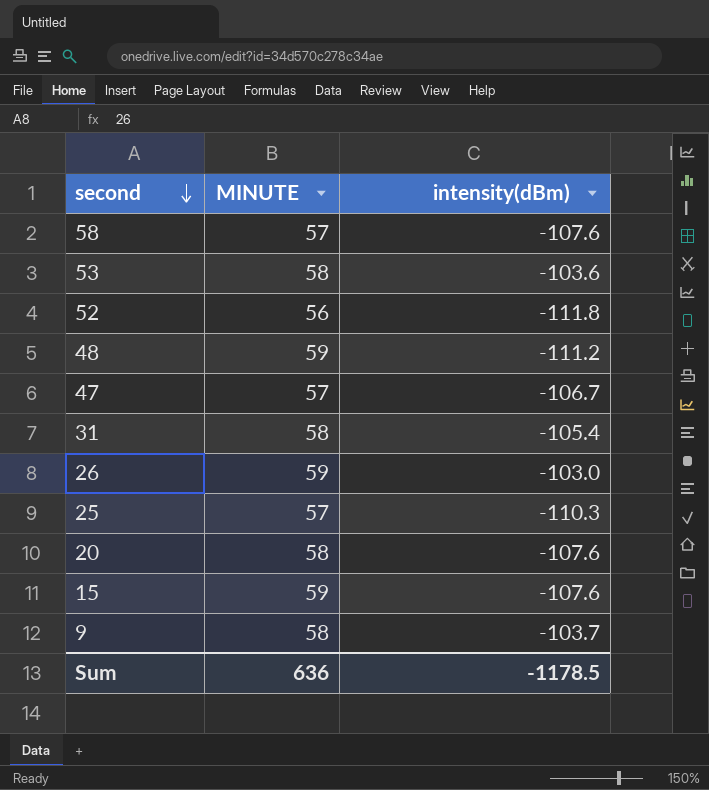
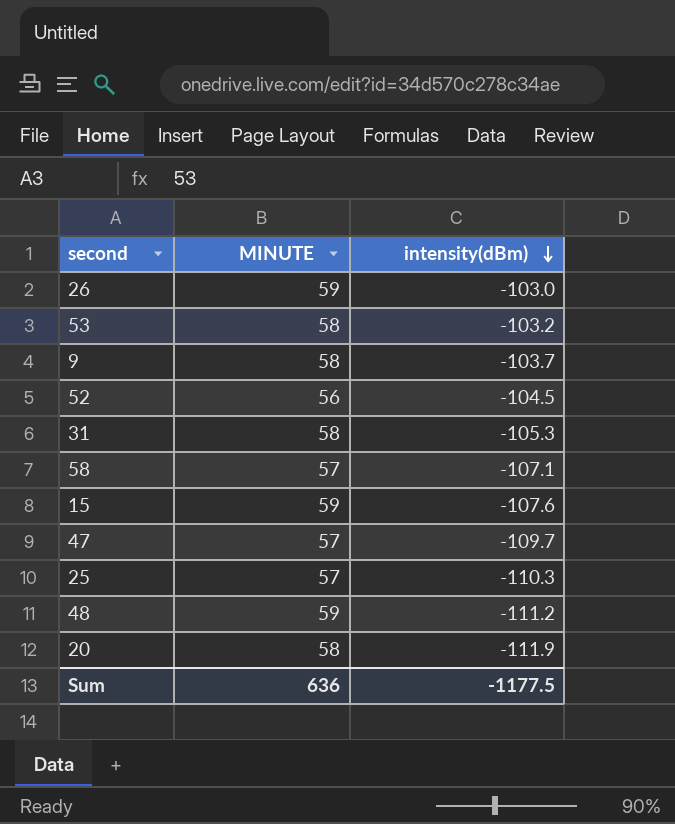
row order: second descending -> intensity(dBm) descending
53 | intensity(dBm): -103.6 -> -103.2
52 | intensity(dBm): -111.8 -> -104.5
31 | intensity(dBm): -105.4 -> -105.3
58 | intensity(dBm): -107.6 -> -107.1
47 | intensity(dBm): -106.7 -> -109.7
20 | intensity(dBm): -107.6 -> -111.9
Sum | intensity(dBm): -1178.5 -> -1177.5

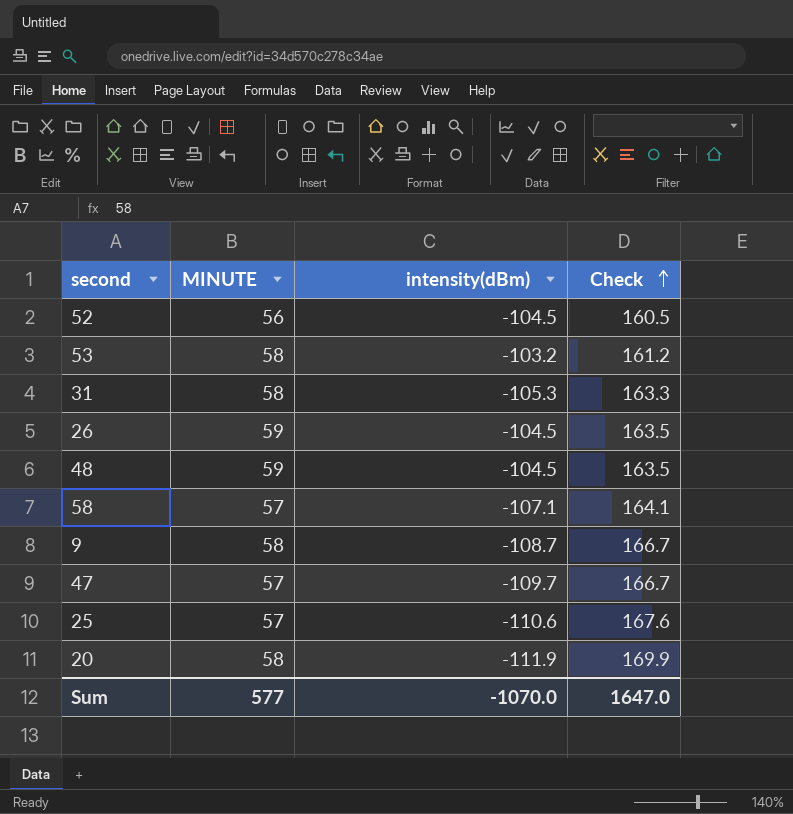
row order: intensity(dBm) descending -> Check ascending
column Check | formula: none -> [MINUTE] - [intensity(dBm)]
row 15: 59 | -107.6 -> none
26 | intensity(dBm): -103.0 -> -104.5
48 | intensity(dBm): -111.2 -> -104.5
9 | intensity(dBm): -103.7 -> -108.7
25 | intensity(dBm): -110.3 -> -110.6
Sum | MINUTE: 636 -> 577
Sum | intensity(dBm): -1177.5 -> -1070.0

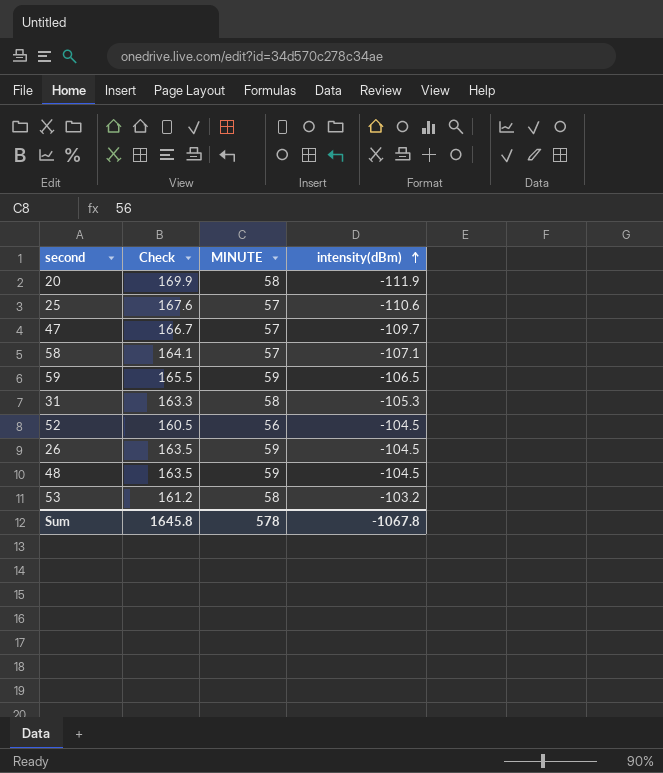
row order: Check ascending -> intensity(dBm) ascending
column Check | position: 4 -> 2
row 9: 58 | -108.7 | 166.7 -> none
row 59: none -> 165.5 | 59 | -106.5
Sum | Check: 1647.0 -> 1645.8
Sum | MINUTE: 577 -> 578
Sum | intensity(dBm): -1070.0 -> -1067.8

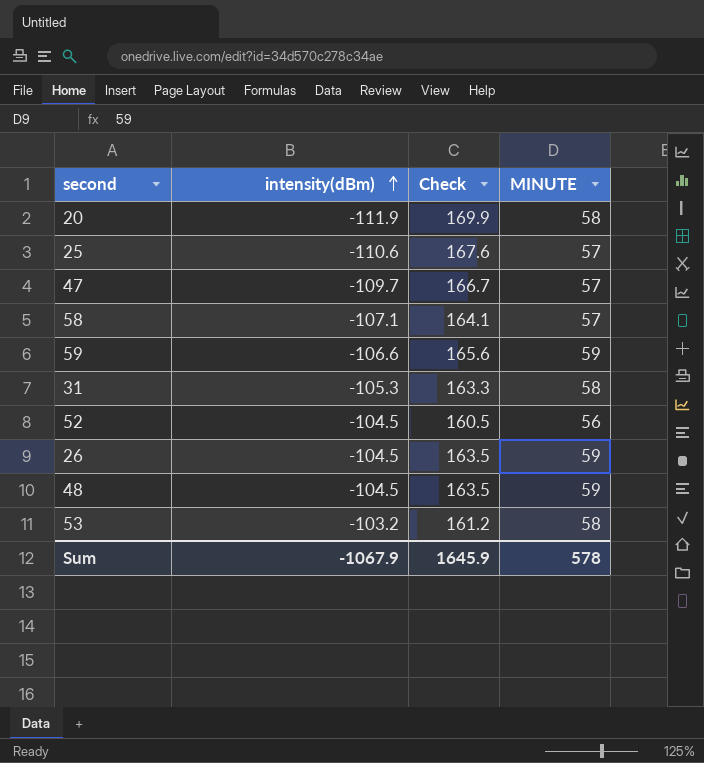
column intensity(dBm) | position: 4 -> 2
59 | intensity(dBm): -106.5 -> -106.6
59 | Check: 165.5 -> 165.6
Sum | intensity(dBm): -1067.8 -> -1067.9
Sum | Check: 1645.8 -> 1645.9

